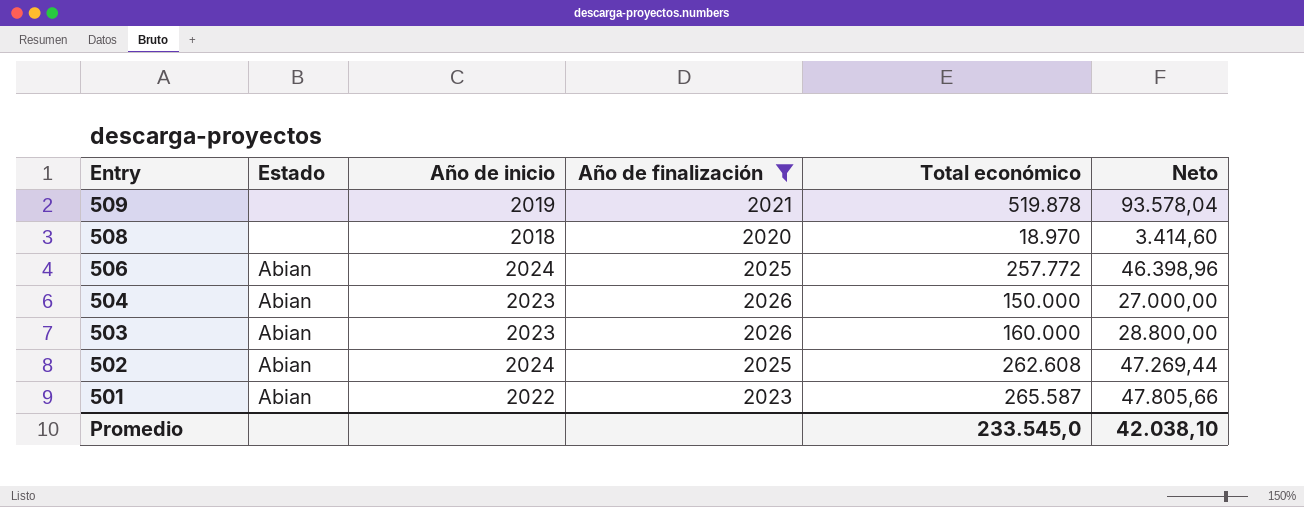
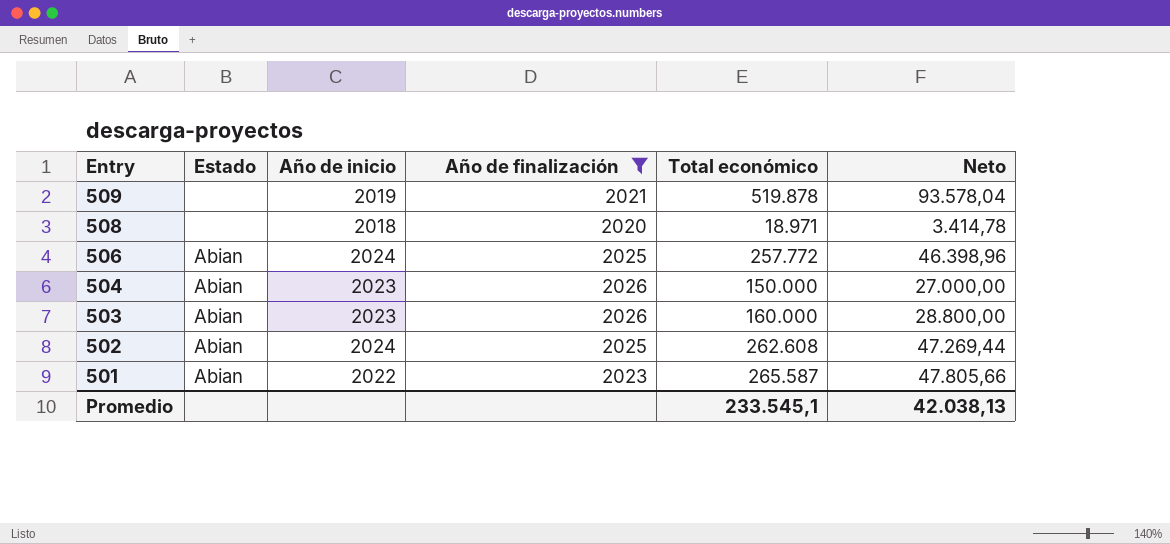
508 | Total económico: 18.970 -> 18.971
508 | Neto: 3.414,60 -> 3.414,78
Promedio | Total económico: 233.545,0 -> 233.545,1
Promedio | Neto: 42.038,10 -> 42.038,13

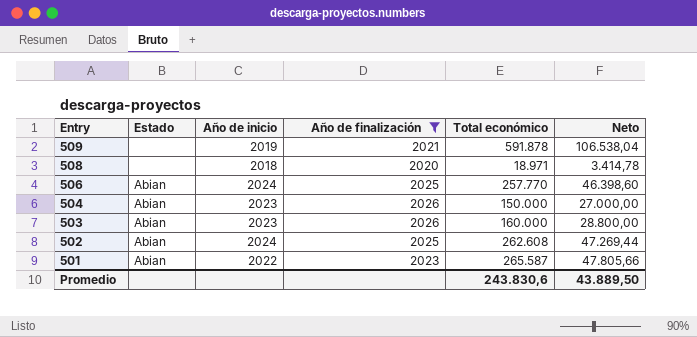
509 | Total económico: 519.878 -> 591.878
509 | Neto: 93.578,04 -> 106.538,04
506 | Total económico: 257.772 -> 257.770
506 | Neto: 46.398,96 -> 46.398,60
Promedio | Total económico: 233.545,1 -> 243.830,6
Promedio | Neto: 42.038,13 -> 43.889,50

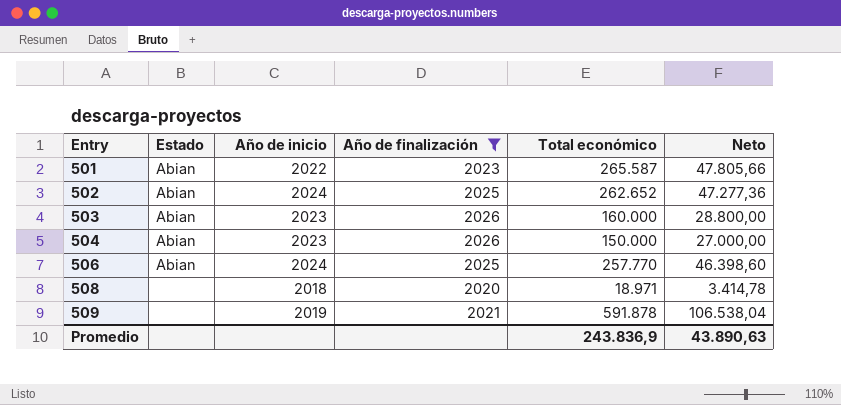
row order: Entry descending -> Entry ascending
502 | Total económico: 262.608 -> 262.652
502 | Neto: 47.269,44 -> 47.277,36
Promedio | Total económico: 243.830,6 -> 243.836,9
Promedio | Neto: 43.889,50 -> 43.890,63

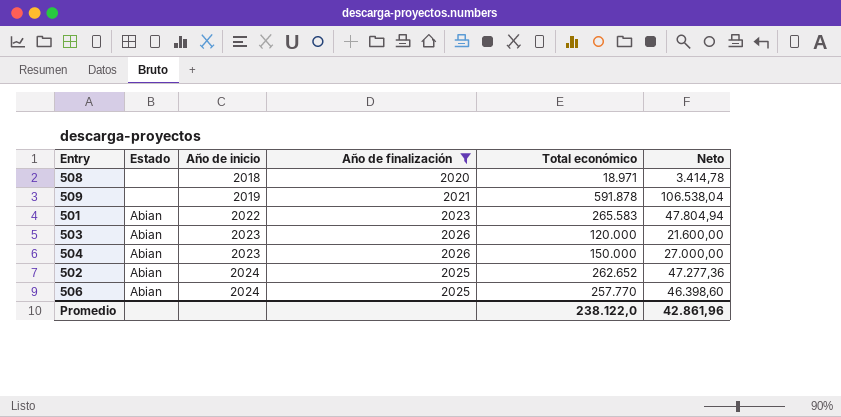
row order: Entry ascending -> Año de inicio ascending
501 | Total económico: 265.587 -> 265.583
501 | Neto: 47.805,66 -> 47.804,94
503 | Total económico: 160.000 -> 120.000
503 | Neto: 28.800,00 -> 21.600,00
Promedio | Total económico: 243.836,9 -> 238.122,0
Promedio | Neto: 43.890,63 -> 42.861,96

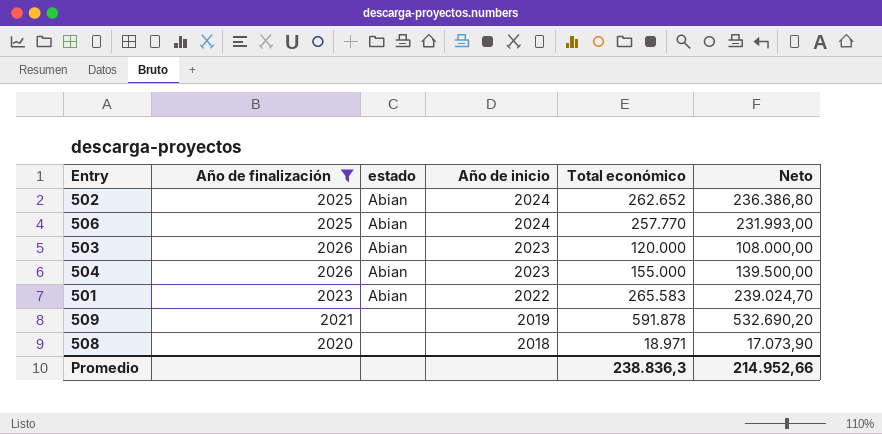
row order: Año de inicio ascending -> Año de inicio descending
column Año de finalización | position: 4 -> 2
column name: Estado -> estado
column Neto | formula: [Total económico] * 0,18 -> [Total económico] * 0,9
504 | Total económico: 150.000 -> 155.000
Promedio | Total económico: 238.122,0 -> 238.836,3
Promedio | Neto: 42.861,96 -> 214.952,66

